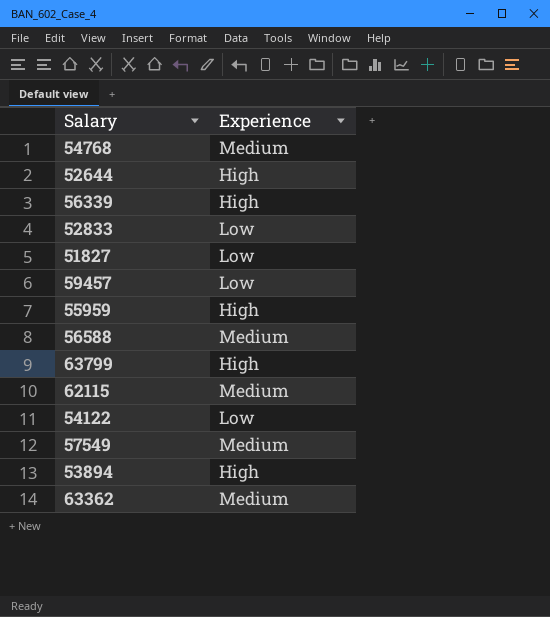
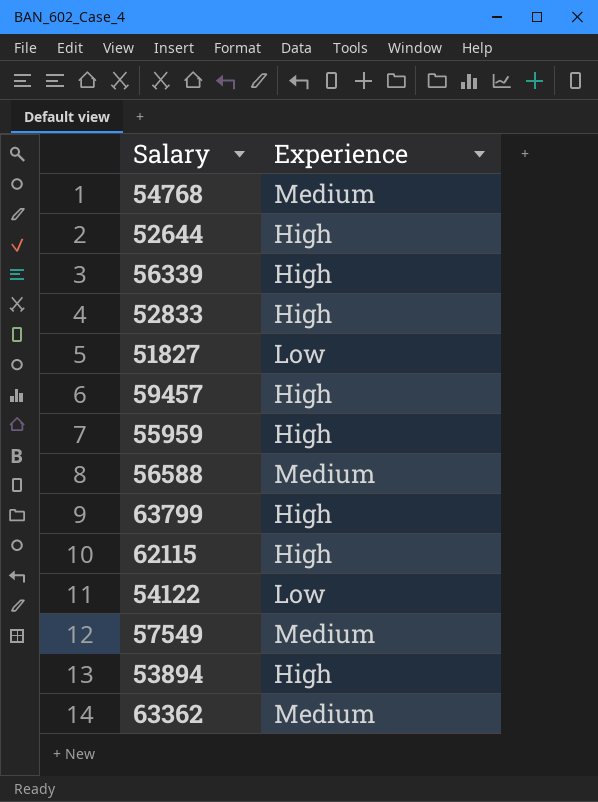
52833 | Experience: Low -> High
59457 | Experience: Low -> High
62115 | Experience: Medium -> High

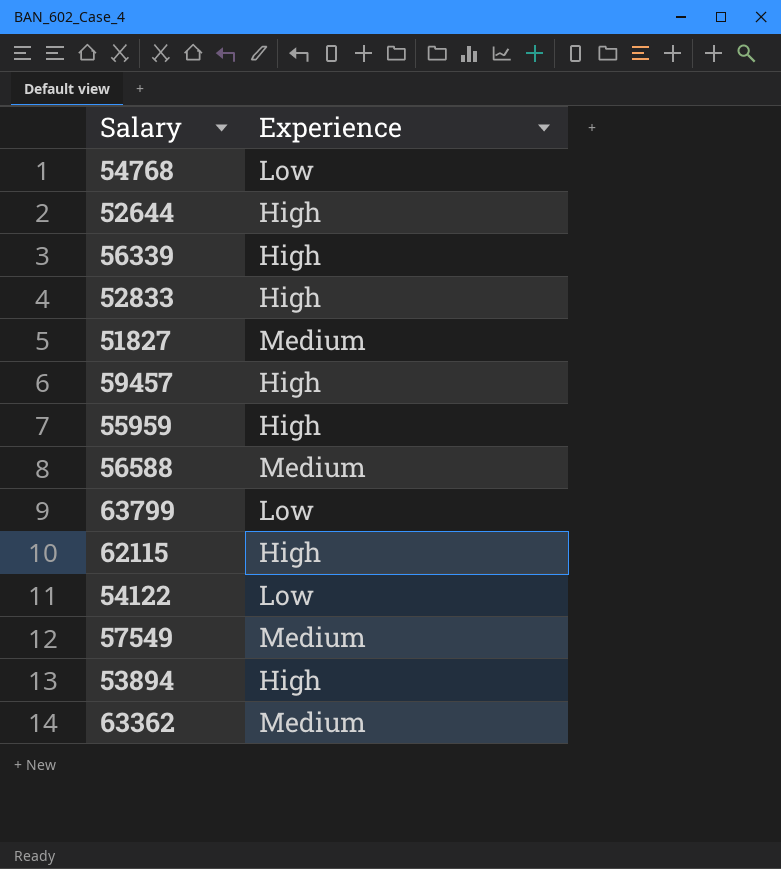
54768 | Experience: Medium -> Low
51827 | Experience: Low -> Medium
63799 | Experience: High -> Low

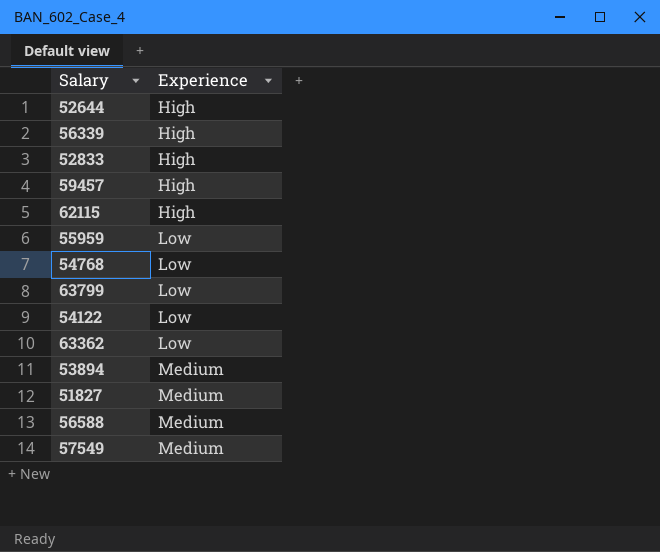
row order: none -> Experience ascending
55959 | Experience: High -> Low
63362 | Experience: Medium -> Low
53894 | Experience: High -> Medium

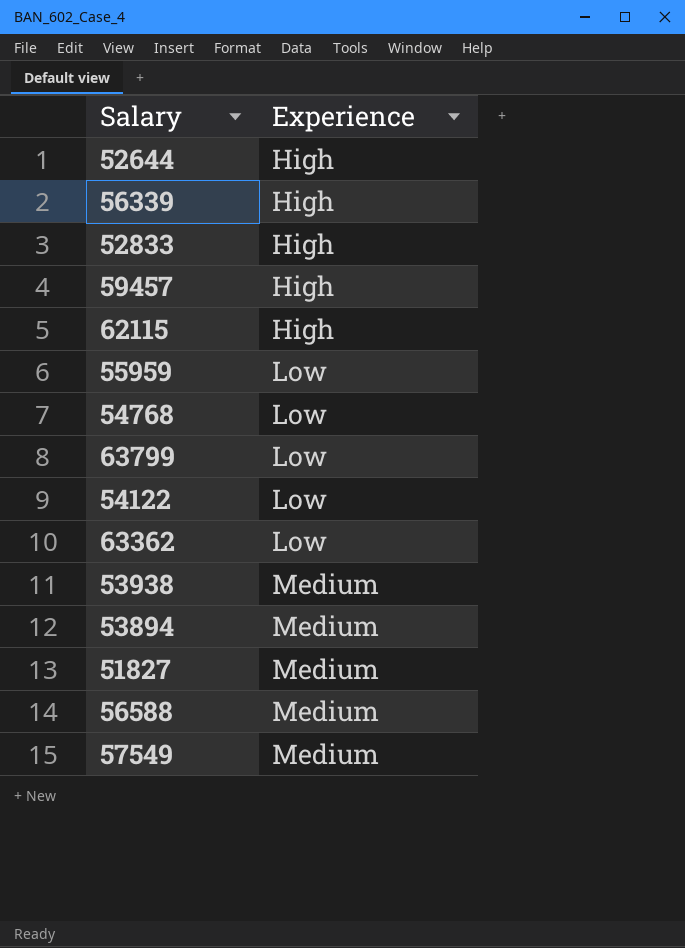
row 53938: none -> Medium

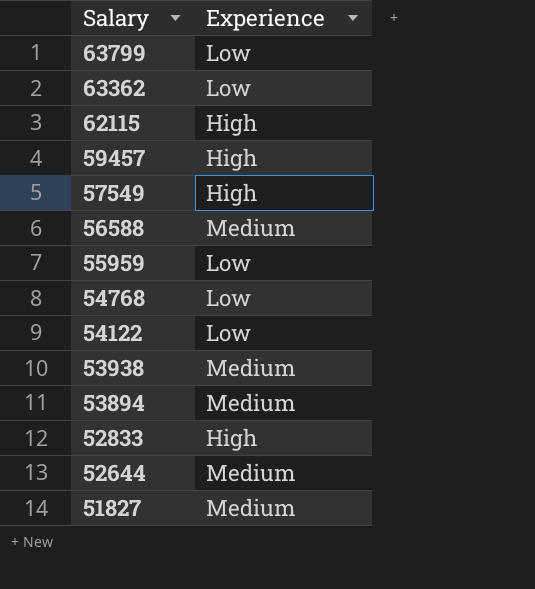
row order: Experience ascending -> Salary descending
row 56339: High -> none
57549 | Experience: Medium -> High
52644 | Experience: High -> Medium

